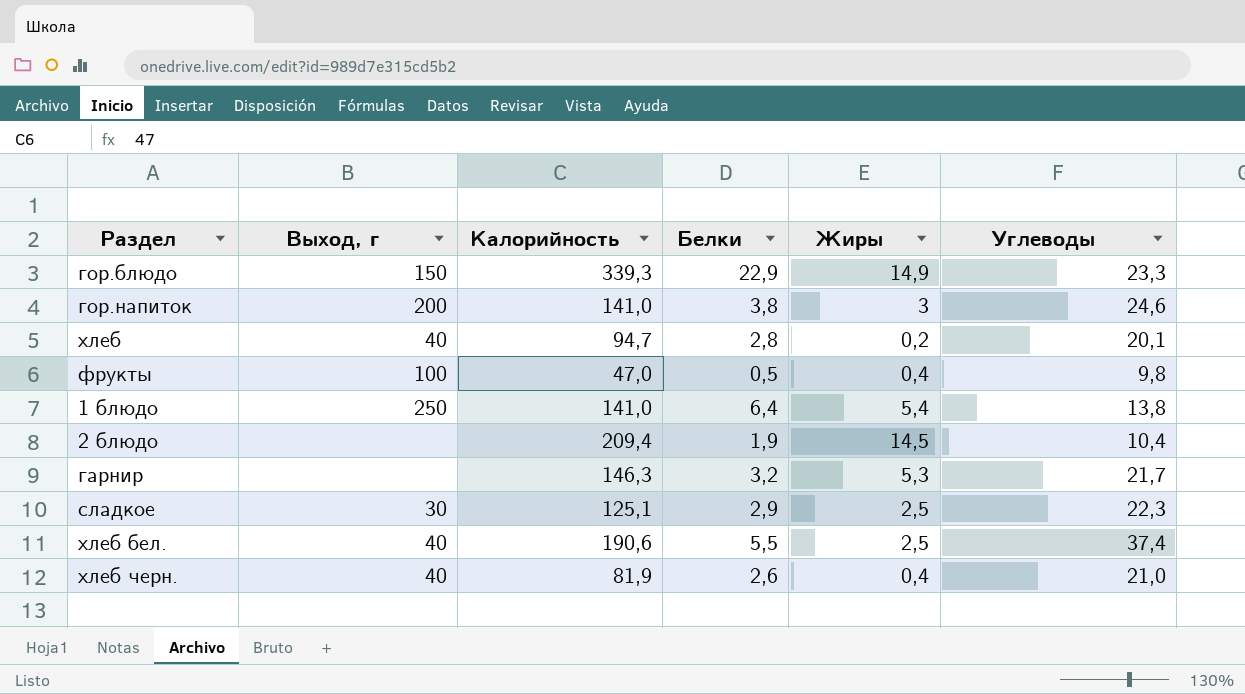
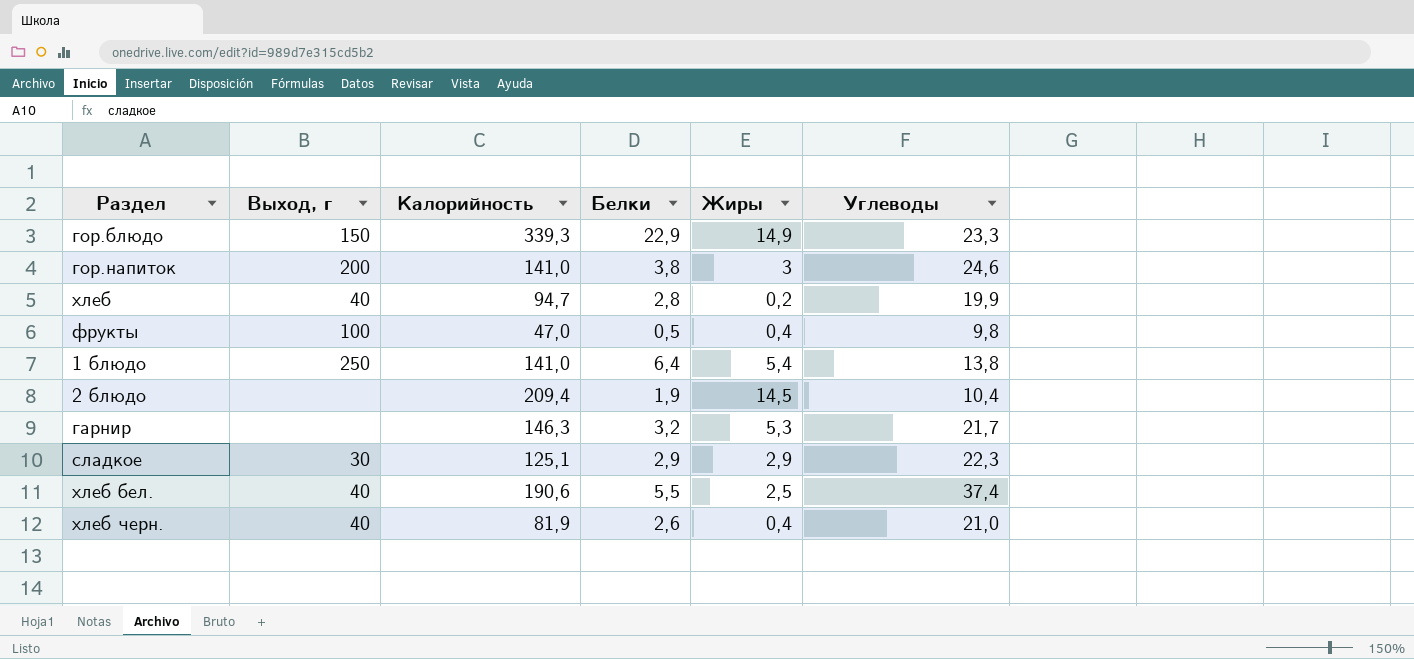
хлеб | Углеводы: 20,1 -> 19,9
сладкое | Жиры: 2,5 -> 2,9

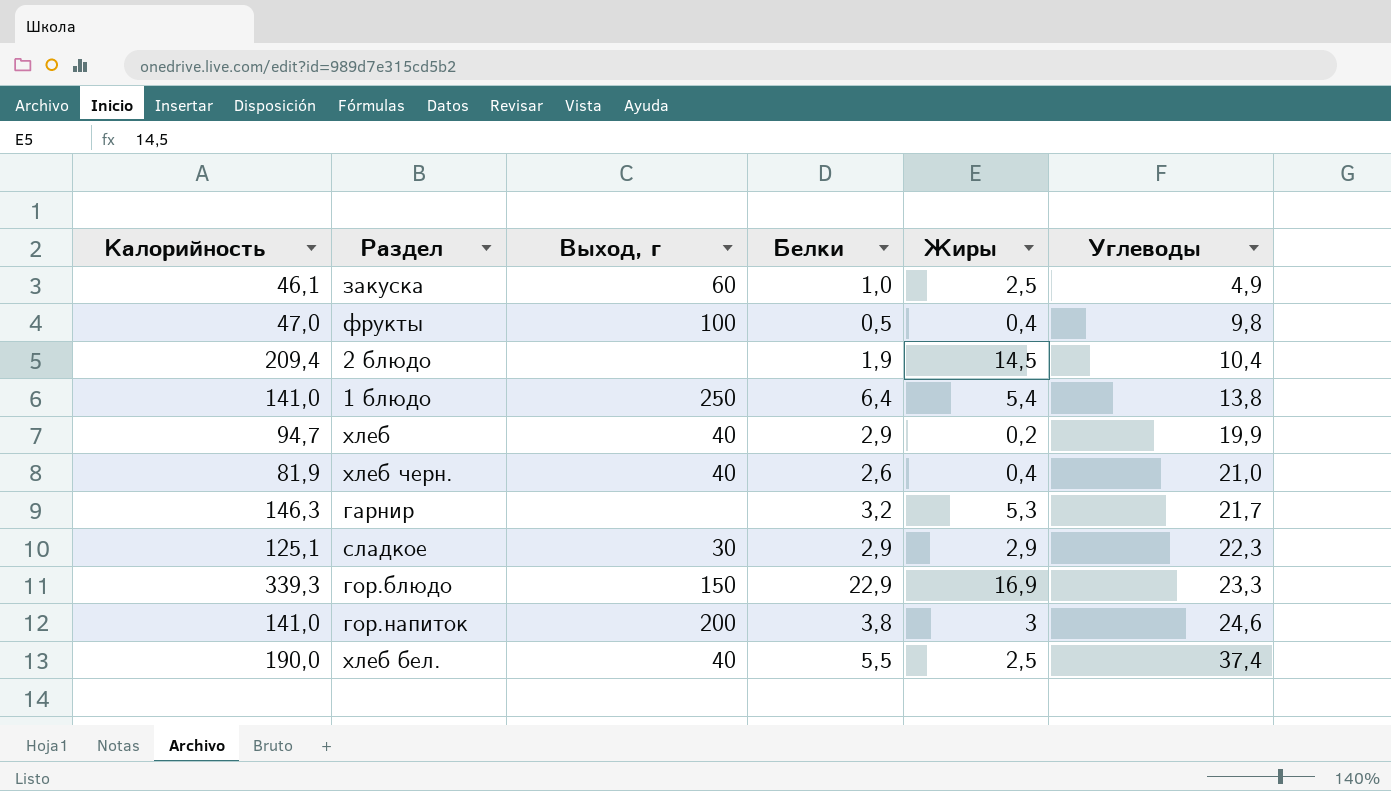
row order: none -> Углеводы ascending
column Калорийность | position: 3 -> 1
row закуска: none -> 46,1 | 60 | 1,0 | 2,5 | 4,9
хлеб | Белки: 2,8 -> 2,9
гор.блюдо | Жиры: 14,9 -> 16,9
хлеб бел. | Калорийность: 190,6 -> 190,0

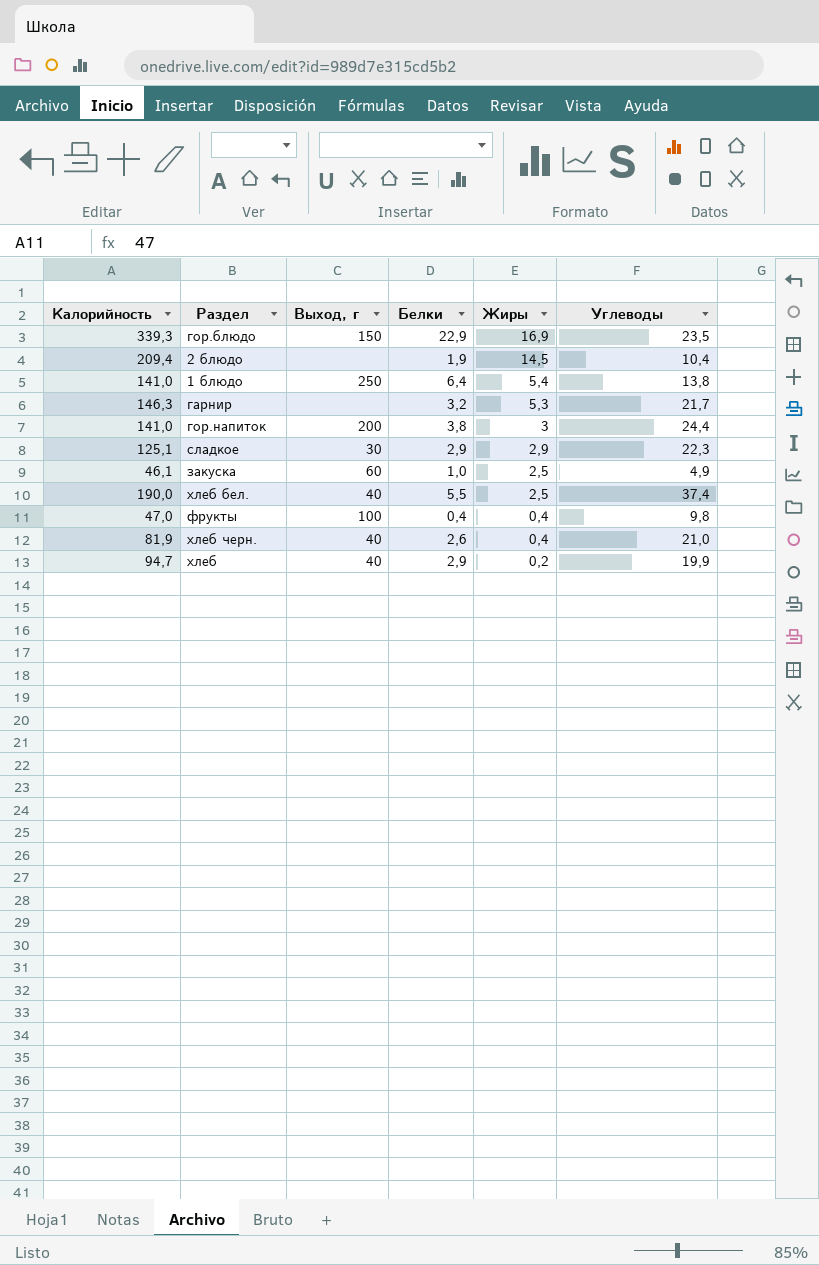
row order: Углеводы ascending -> Жиры descending
гор.блюдо | Углеводы: 23,3 -> 23,5
гор.напиток | Углеводы: 24,6 -> 24,4
фрукты | Белки: 0,5 -> 0,4

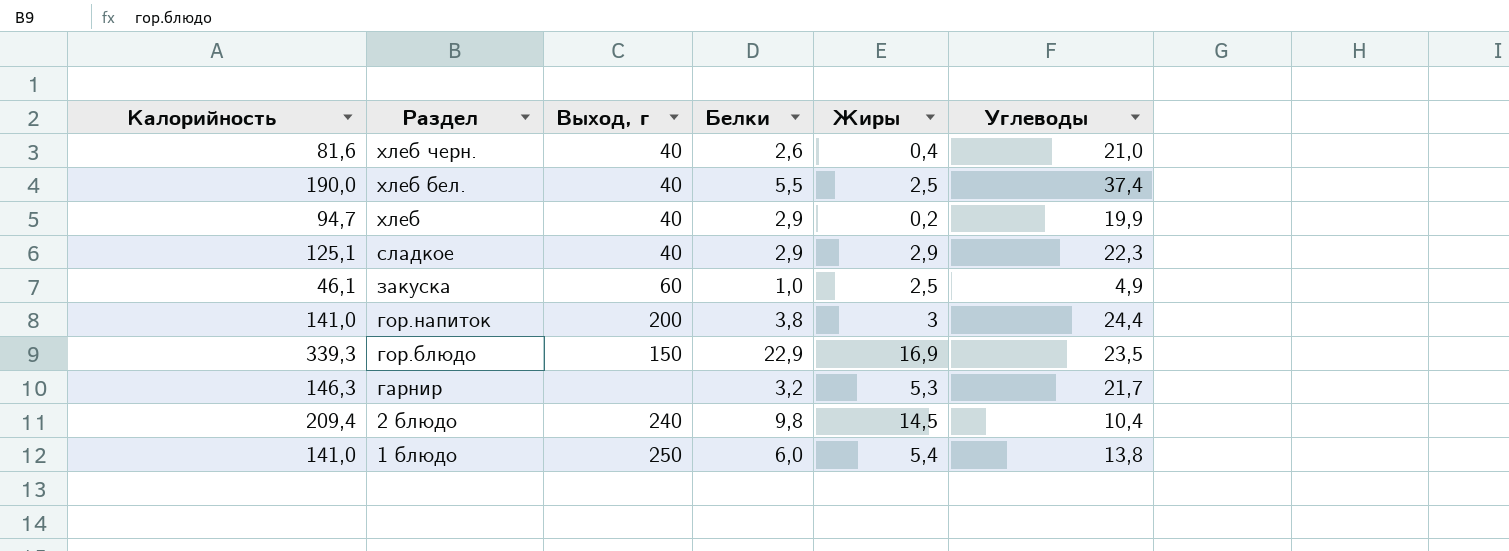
row order: Жиры descending -> Раздел descending
row фрукты: 47,0 | 100 | 0,4 | 0,4 | 9,8 -> none
хлеб черн. | Калорийность: 81,9 -> 81,6
сладкое | Выход, г: 30 -> 40
2 блюдо | Выход, г: none -> 240
2 блюдо | Белки: 1,9 -> 9,8
1 блюдо | Белки: 6,4 -> 6,0

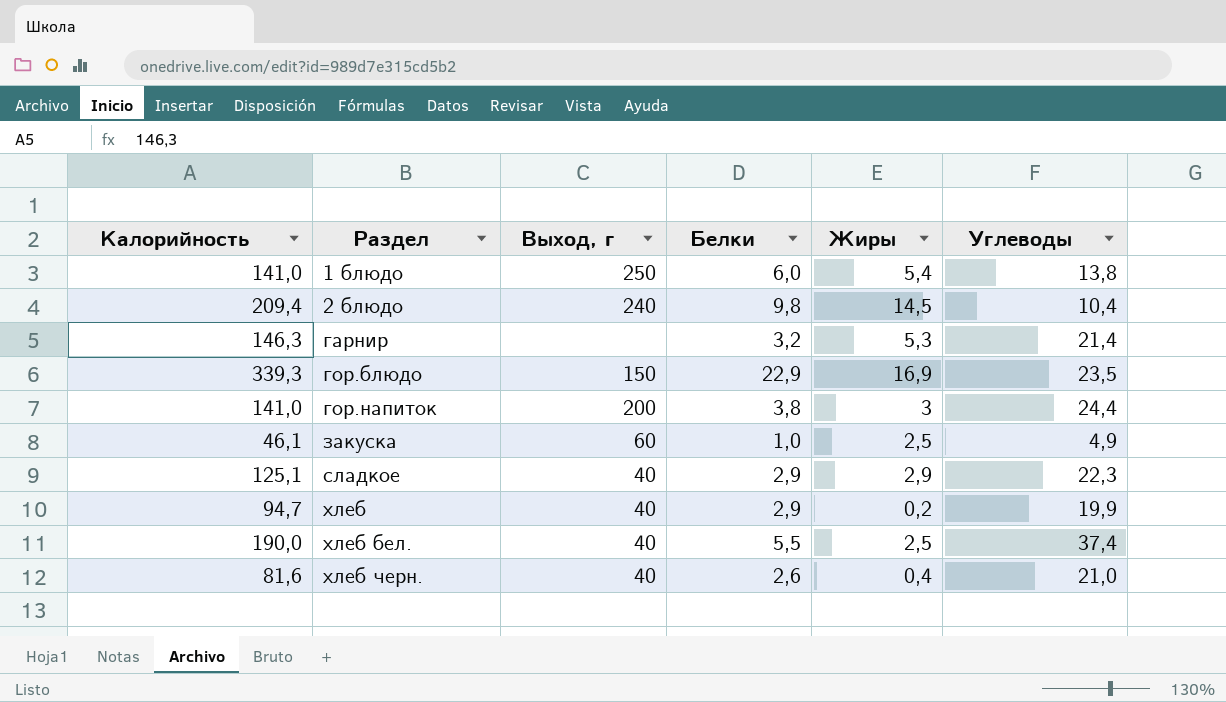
row order: Раздел descending -> Раздел ascending
гарнир | Углеводы: 21,7 -> 21,4

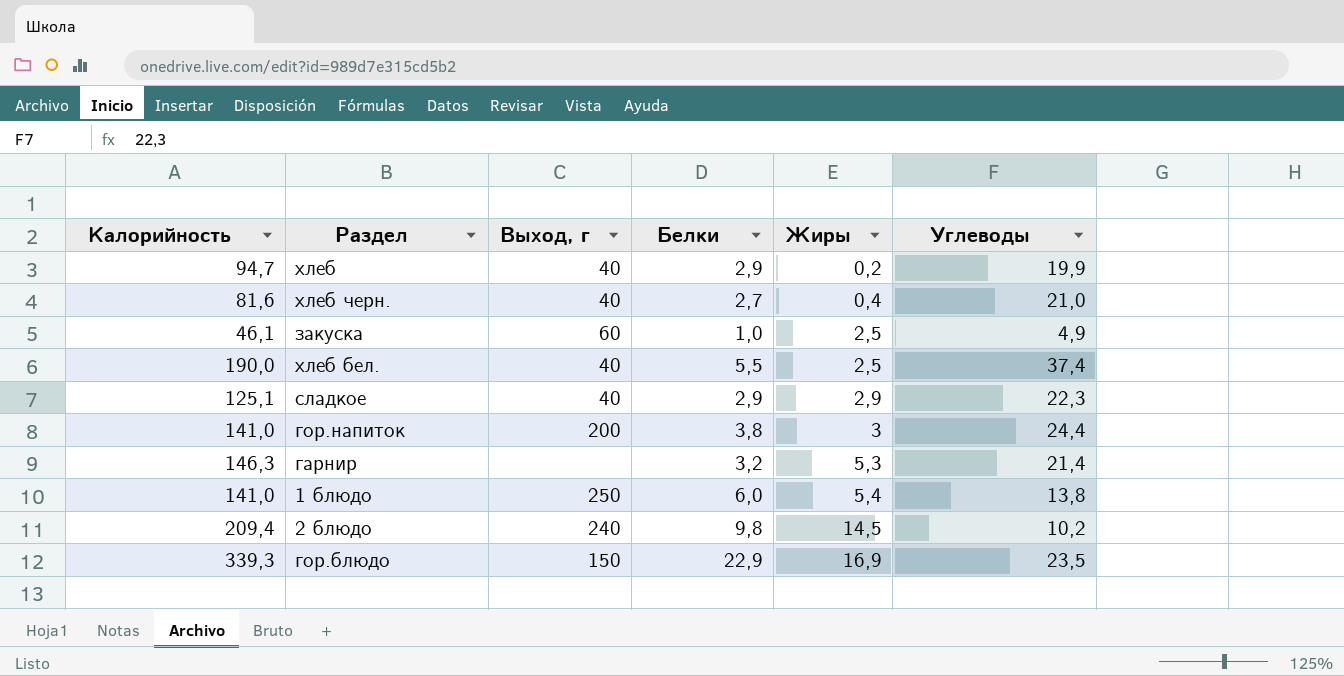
row order: Раздел ascending -> Жиры ascending
хлеб черн. | Белки: 2,6 -> 2,7
2 блюдо | Углеводы: 10,4 -> 10,2

